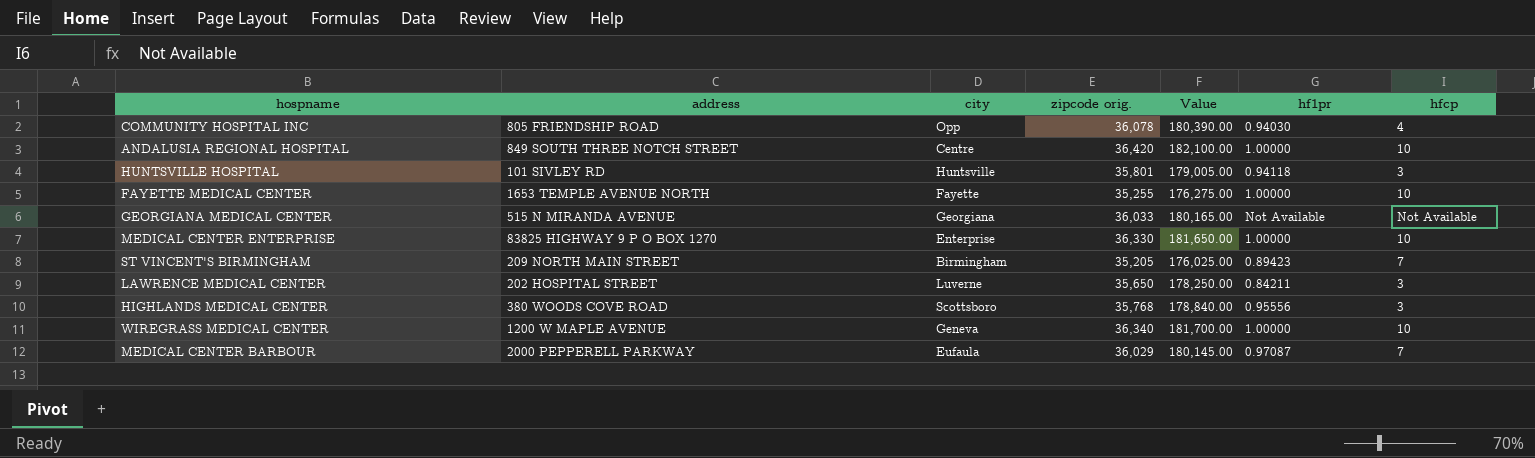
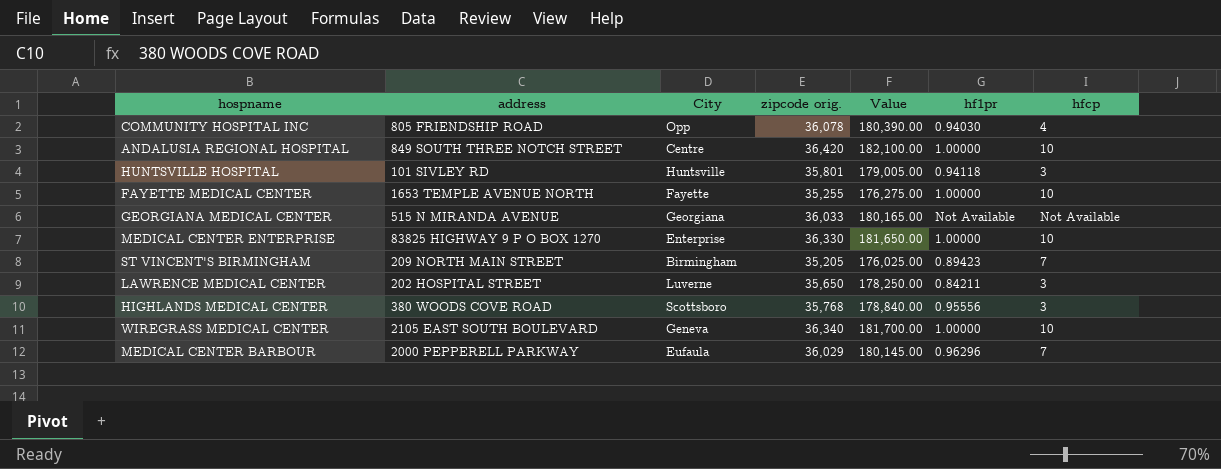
column name: city -> City
WIREGRASS MEDICAL CENTER | address: 1200 W MAPLE AVENUE -> 2105 EAST SOUTH BOULEVARD
MEDICAL CENTER BARBOUR | hf1pr: 0.97087 -> 0.96296

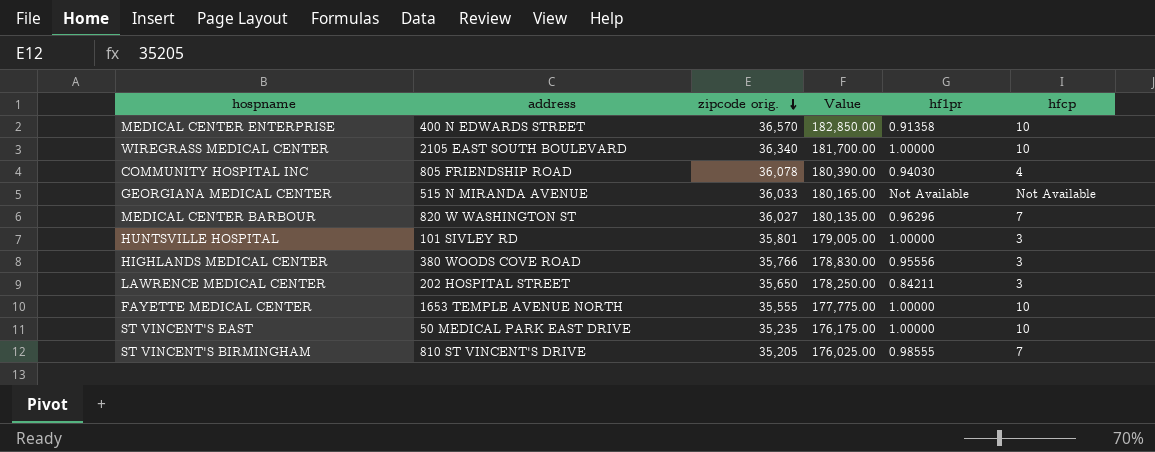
row order: none -> zipcode orig. descending
column City | position: 3 -> none
row ANDALUSIA REGIONAL HOSPITAL: 849 SOUTH THREE NOTCH STREET | Centre | 36,420 | 182,100.00 | 1.00000 | 10 -> none
MEDICAL CENTER ENTERPRISE | address: 83825 HIGHWAY 9 P O BOX 1270 -> 400 N EDWARDS STREET
MEDICAL CENTER ENTERPRISE | zipcode orig.: 36,330 -> 36,570
MEDICAL CENTER ENTERPRISE | Value: 181,650.00 -> 182,850.00
MEDICAL CENTER ENTERPRISE | hf1pr: 1.00000 -> 0.91358
MEDICAL CENTER BARBOUR | address: 2000 PEPPERELL PARKWAY -> 820 W WASHINGTON ST
MEDICAL CENTER BARBOUR | zipcode orig.: 36,029 -> 36,027
MEDICAL CENTER BARBOUR | Value: 180,145.00 -> 180,135.00
HUNTSVILLE HOSPITAL | hf1pr: 0.94118 -> 1.00000
HIGHLANDS MEDICAL CENTER | zipcode orig.: 35,768 -> 35,766
HIGHLANDS MEDICAL CENTER | Value: 178,840.00 -> 178,830.00
FAYETTE MEDICAL CENTER | zipcode orig.: 35,255 -> 35,555
FAYETTE MEDICAL CENTER | Value: 176,275.00 -> 177,775.00
row ST VINCENT'S EAST: none -> 50 MEDICAL PARK EAST DRIVE | 35,235 | 176,175.00 | 1.00000 | 10
ST VINCENT'S BIRMINGHAM | address: 209 NORTH MAIN STREET -> 810 ST VINCENT'S DRIVE
ST VINCENT'S BIRMINGHAM | hf1pr: 0.89423 -> 0.98555

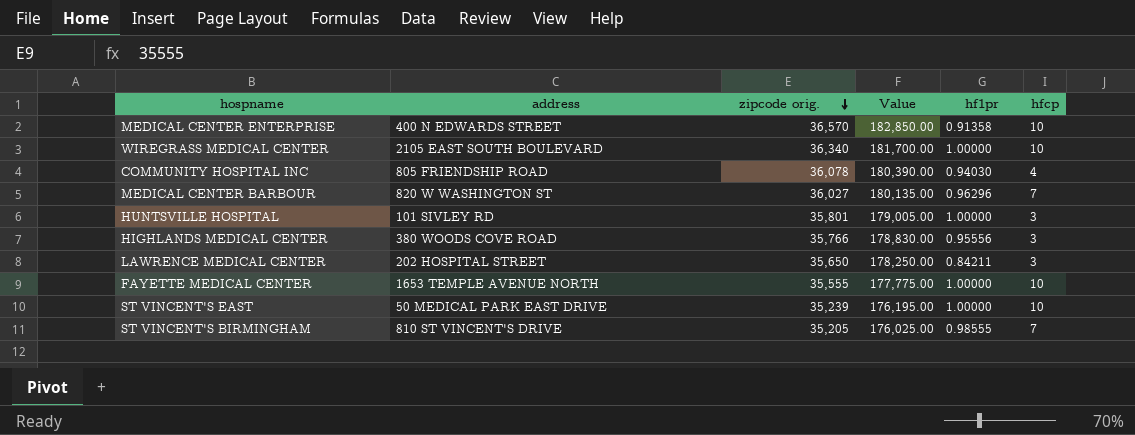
row GEORGIANA MEDICAL CENTER: 515 N MIRANDA AVENUE | 36,033 | 180,165.00 | Not Available | Not Available -> none
ST VINCENT'S EAST | zipcode orig.: 35,235 -> 35,239
ST VINCENT'S EAST | Value: 176,175.00 -> 176,195.00

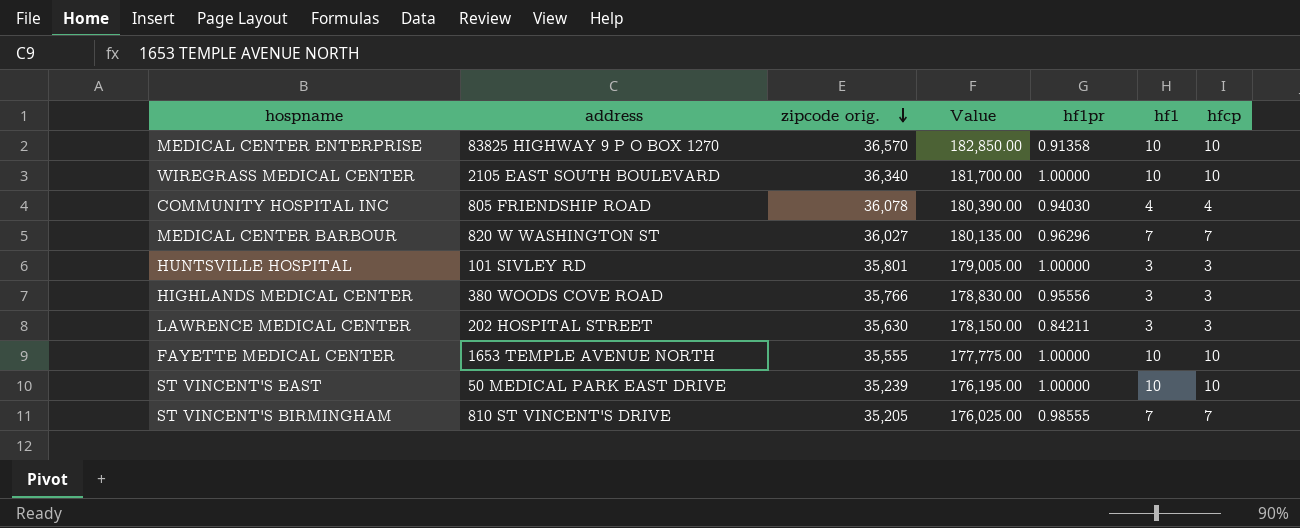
column hf1 | position: none -> 6
MEDICAL CENTER ENTERPRISE | address: 400 N EDWARDS STREET -> 83825 HIGHWAY 9 P O BOX 1270
LAWRENCE MEDICAL CENTER | zipcode orig.: 35,650 -> 35,630
LAWRENCE MEDICAL CENTER | Value: 178,250.00 -> 178,150.00

